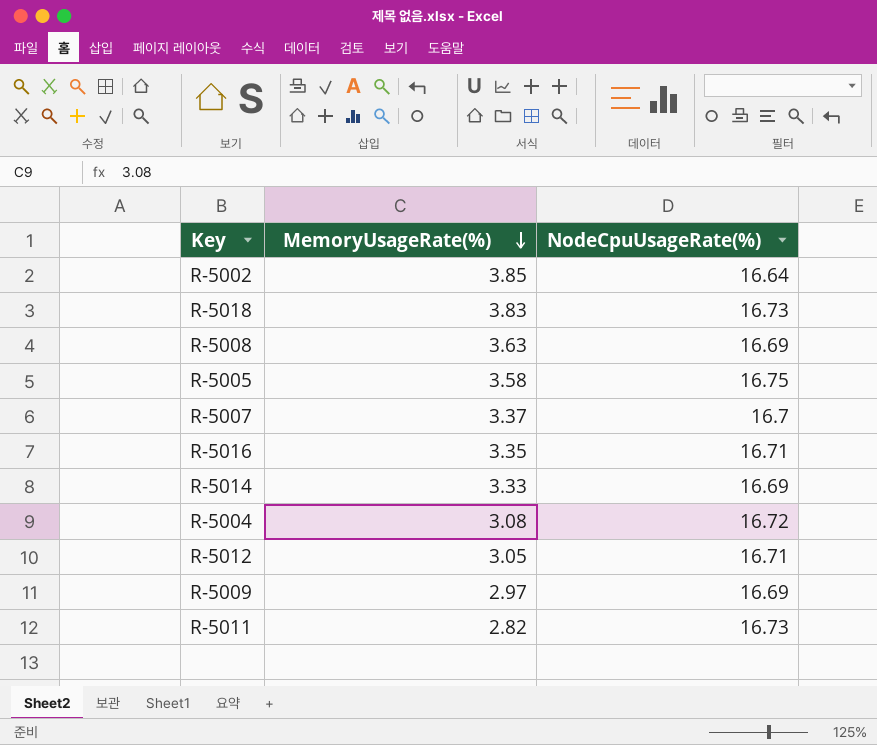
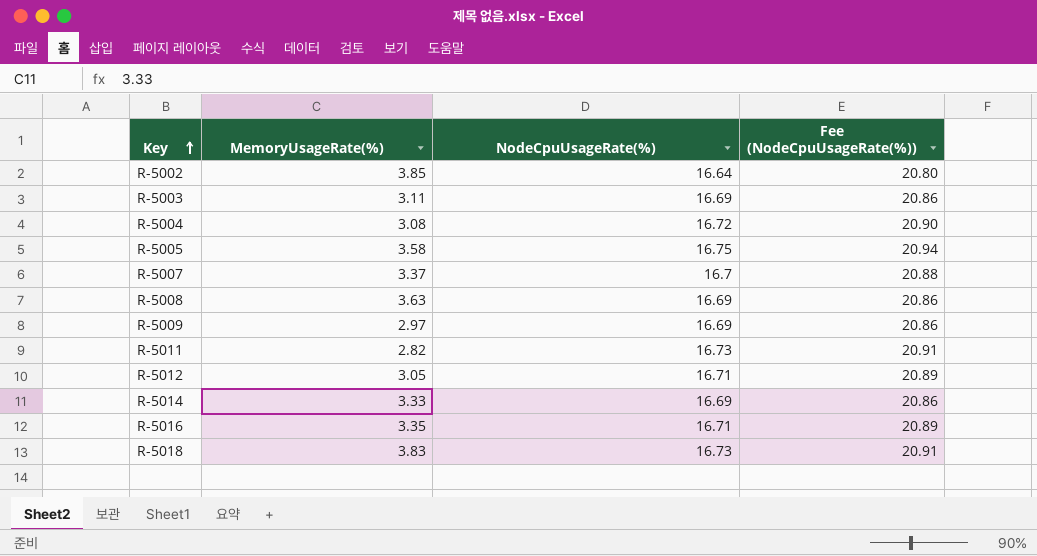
row order: MemoryUsageRate(%) descending -> Key ascending
column Fee (NodeCpuUsageRate(%)) | formula: none -> [NodeCpuUsageRate(%)] * 1.25
row R-5003: none -> 3.11 | 16.69 | 20.86

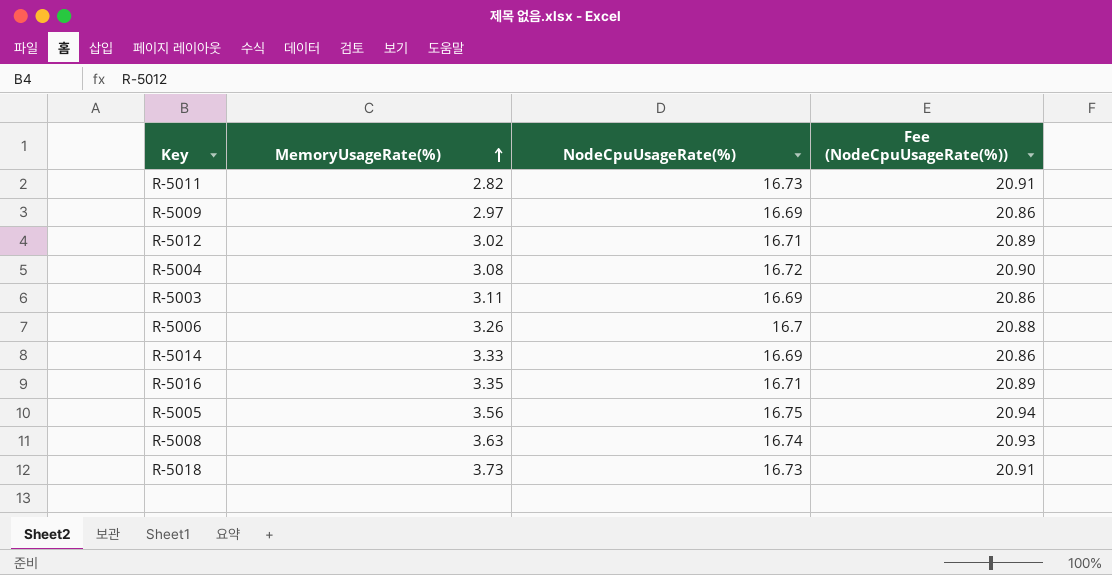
row order: Key ascending -> MemoryUsageRate(%) ascending
row R-5002: 3.85 | 16.64 | 20.80 -> none
row R-5007: 3.37 | 16.7 | 20.88 -> none
R-5012 | MemoryUsageRate(%): 3.05 -> 3.02
row R-5006: none -> 3.26 | 16.7 | 20.88
R-5005 | MemoryUsageRate(%): 3.58 -> 3.56
R-5008 | NodeCpuUsageRate(%): 16.69 -> 16.74
R-5008 | Fee (NodeCpuUsageRate(%)): 20.86 -> 20.93
R-5018 | MemoryUsageRate(%): 3.83 -> 3.73

